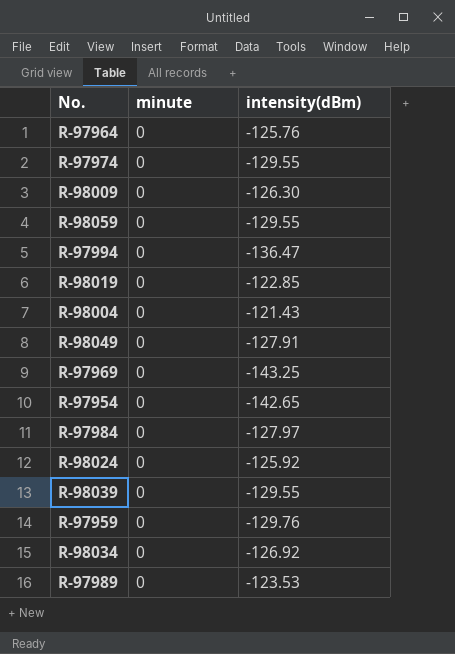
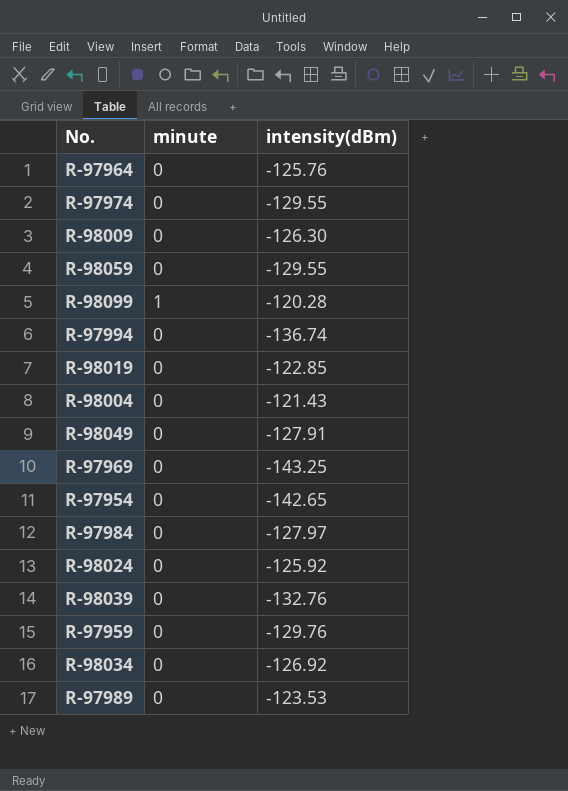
row R-98099: none -> 1 | -120.28
R-97994 | intensity(dBm): -136.47 -> -136.74
R-98039 | intensity(dBm): -129.55 -> -132.76

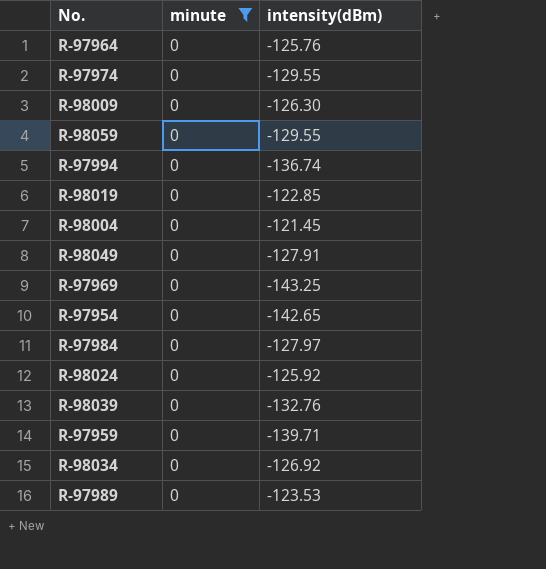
filter: none -> minute = 0
R-98004 | intensity(dBm): -121.43 -> -121.45
R-97959 | intensity(dBm): -129.76 -> -139.71

